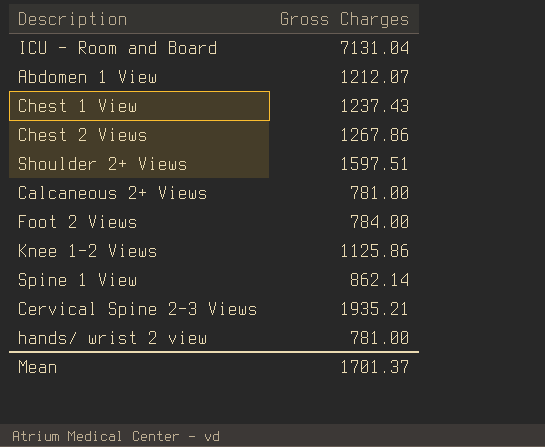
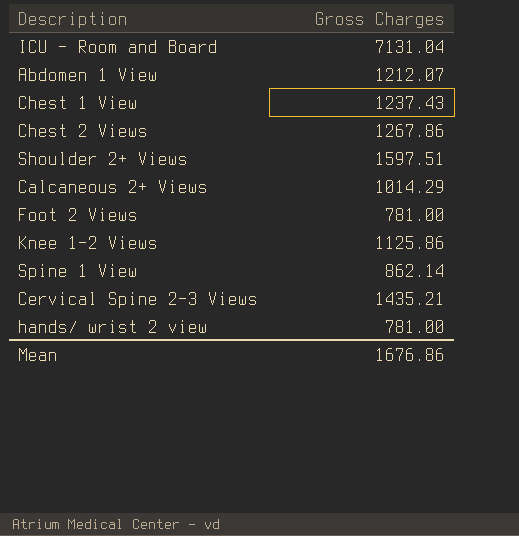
Calcaneous 2+ Views | Gross Charges: 781.00 -> 1014.29
Foot 2 Views | Gross Charges: 784.00 -> 781.00
Cervical Spine 2-3 Views | Gross Charges: 1935.21 -> 1435.21
Mean | Gross Charges: 1701.37 -> 1676.86

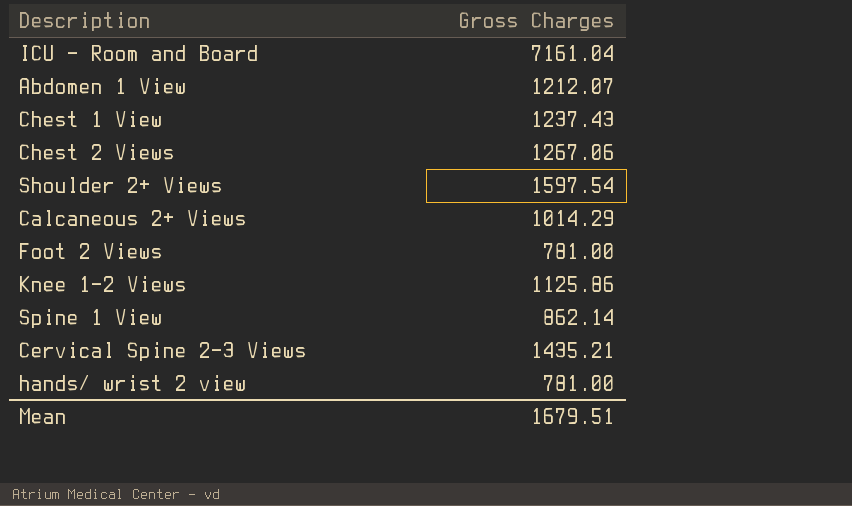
ICU - Room and Board | Gross Charges: 7131.04 -> 7161.04
Chest 2 Views | Gross Charges: 1267.86 -> 1267.06
Shoulder 2+ Views | Gross Charges: 1597.51 -> 1597.54
Mean | Gross Charges: 1676.86 -> 1679.51

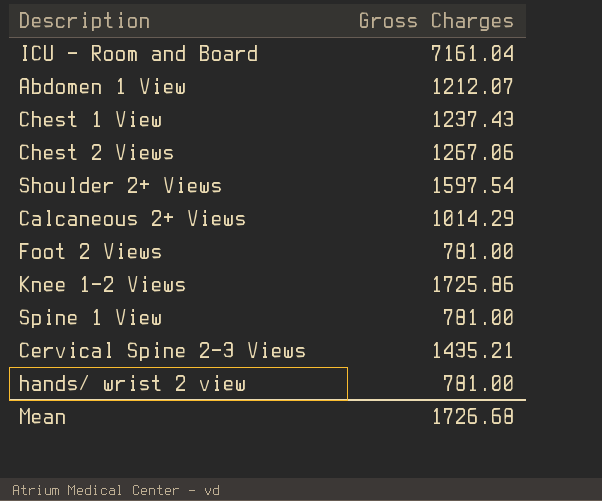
Knee 1-2 Views | Gross Charges: 1125.86 -> 1725.86
Spine 1 View | Gross Charges: 862.14 -> 781.00
Mean | Gross Charges: 1679.51 -> 1726.68

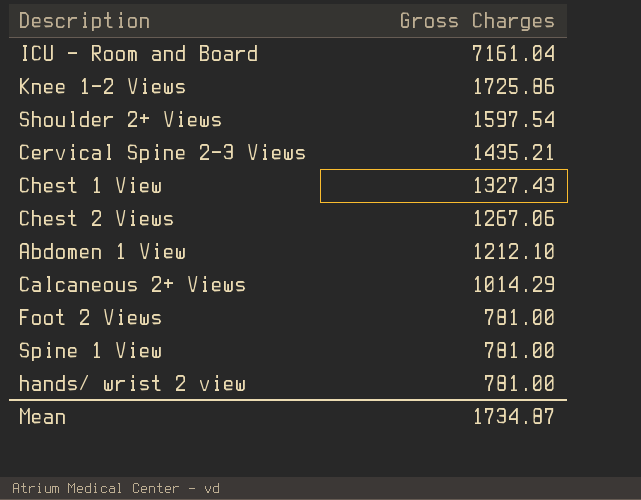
row order: none -> Gross Charges descending
Chest 1 View | Gross Charges: 1237.43 -> 1327.43
Abdomen 1 View | Gross Charges: 1212.07 -> 1212.10
Mean | Gross Charges: 1726.68 -> 1734.87

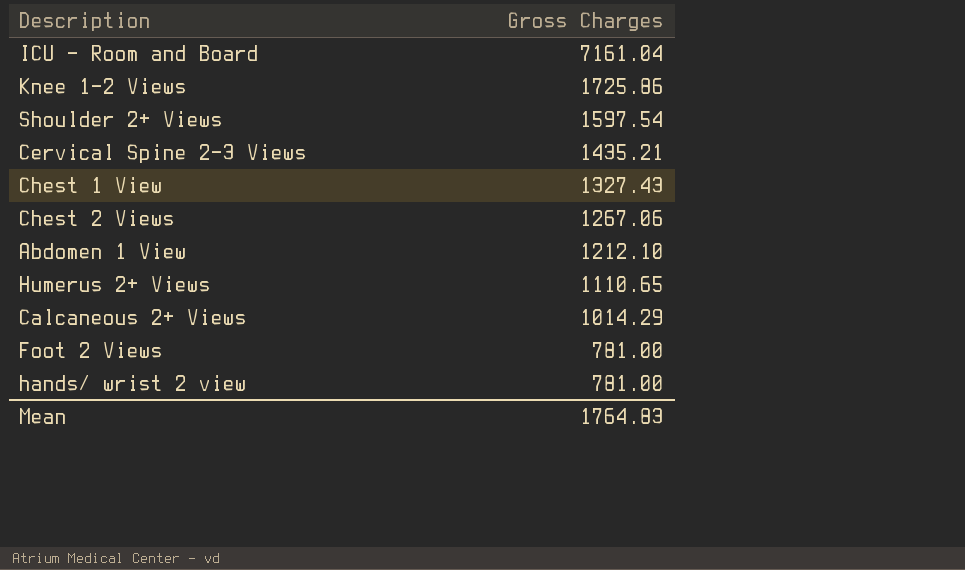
row Spine 1 View: 781.00 -> none
row Humerus 2+ Views: none -> 1110.65
Mean | Gross Charges: 1734.87 -> 1764.83

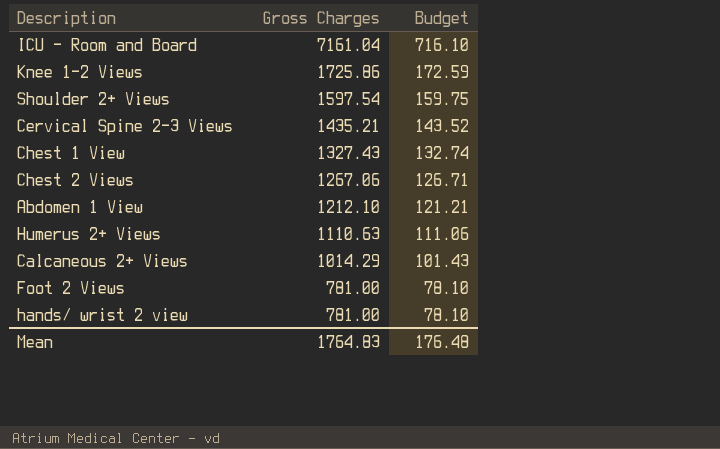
column Budget | formula: none -> [Gross Charges] * 0.1
Humerus 2+ Views | Gross Charges: 1110.65 -> 1110.63

